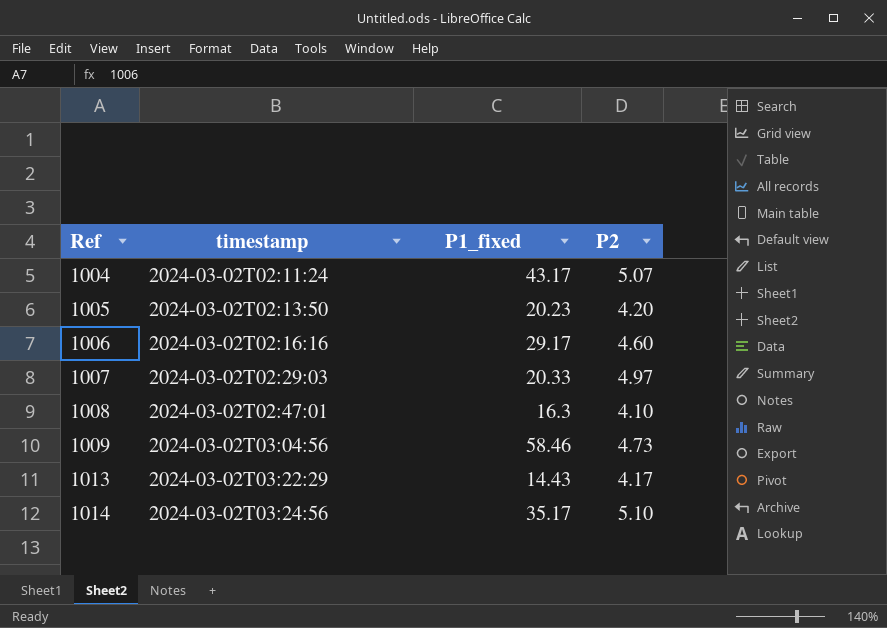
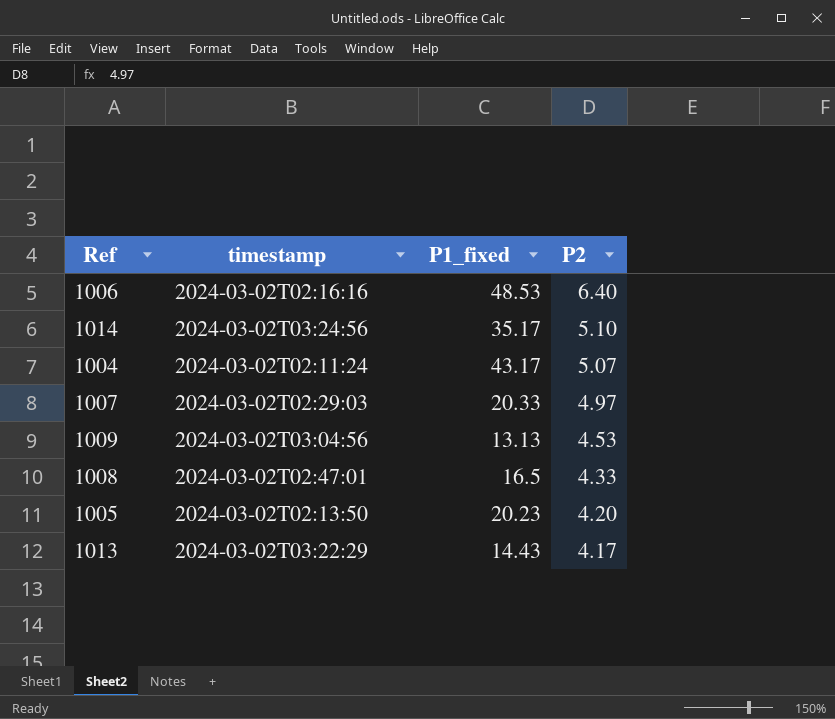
row order: Ref ascending -> P2 descending
1006 | P1_fixed: 29.17 -> 48.53
1006 | P2: 4.60 -> 6.40
1009 | P1_fixed: 58.46 -> 13.13
1009 | P2: 4.73 -> 4.53
1008 | P1_fixed: 16.3 -> 16.5
1008 | P2: 4.10 -> 4.33

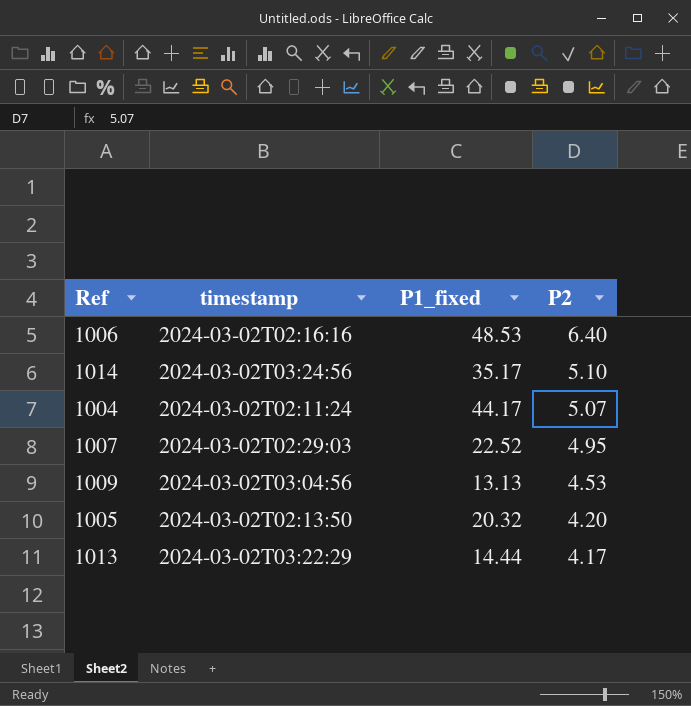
row 1008: 2024-03-02T02:47:01 | 16.5 | 4.33 -> none
1004 | P1_fixed: 43.17 -> 44.17
1007 | P1_fixed: 20.33 -> 22.52
1007 | P2: 4.97 -> 4.95
1005 | P1_fixed: 20.23 -> 20.32
1013 | P1_fixed: 14.43 -> 14.44

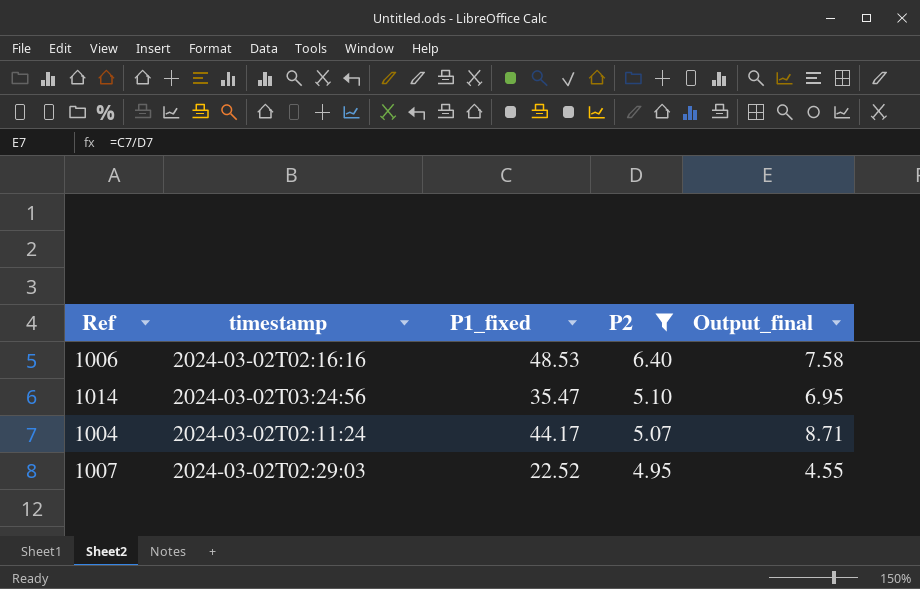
filter: none -> P2 >= 4.95
column Output_final | formula: none -> [P1_fixed] / [P2]
1014 | P1_fixed: 35.17 -> 35.47

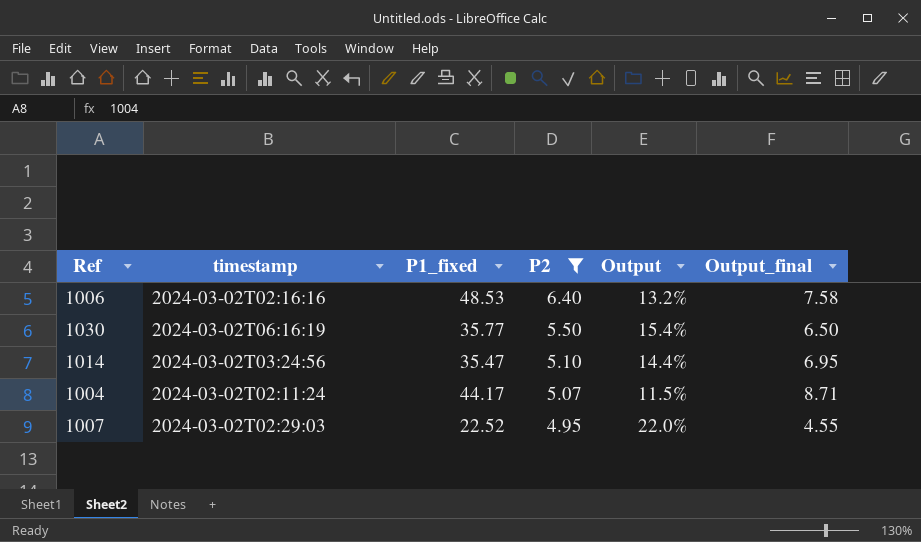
column Output | formula: none -> [P2] / [P1_fixed]
row 1030: none -> 2024-03-02T06:16:19 | 35.77 | 5.50 | 15.4% | 6.50

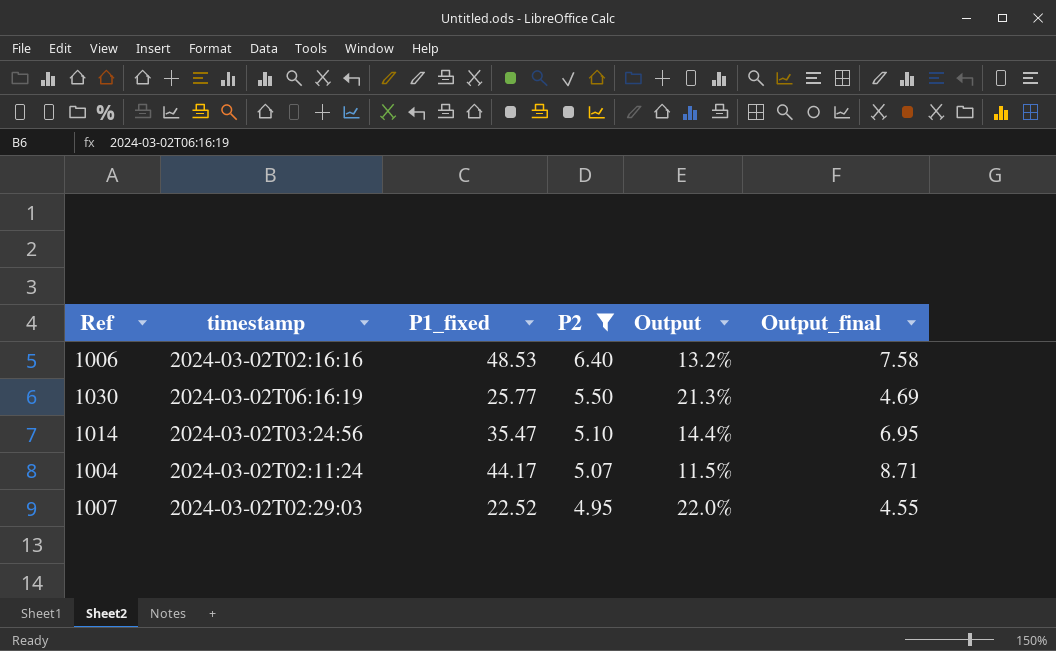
1030 | P1_fixed: 35.77 -> 25.77
1030 | Output: 15.4% -> 21.3%
1030 | Output_final: 6.50 -> 4.69

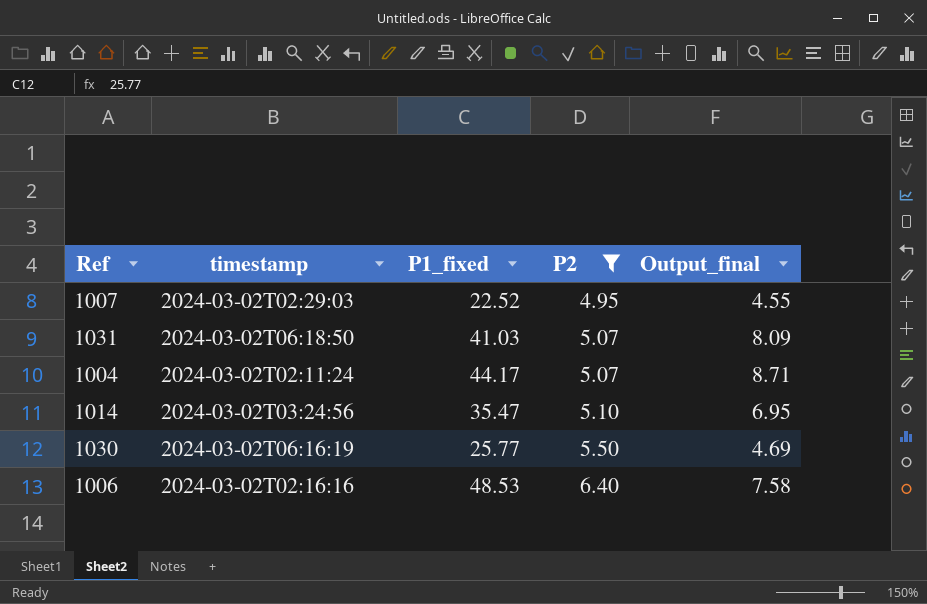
row order: P2 descending -> P2 ascending
column Output | formula: [P2] / [P1_fixed] -> none
row 1031: none -> 2024-03-02T06:18:50 | 41.03 | 5.07 | 8.09

